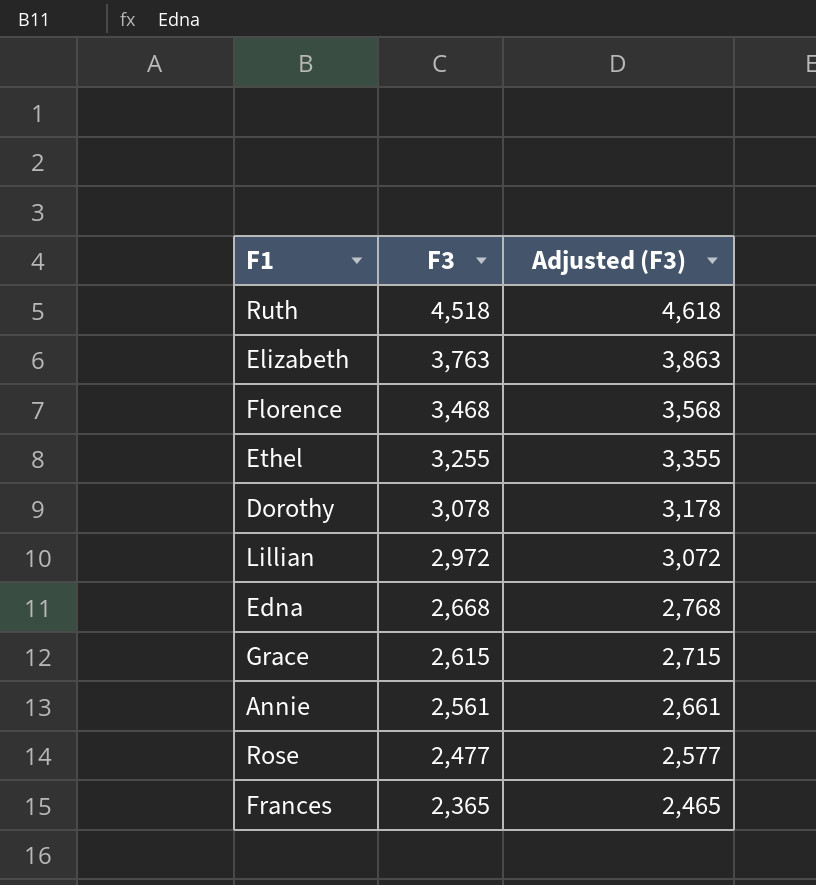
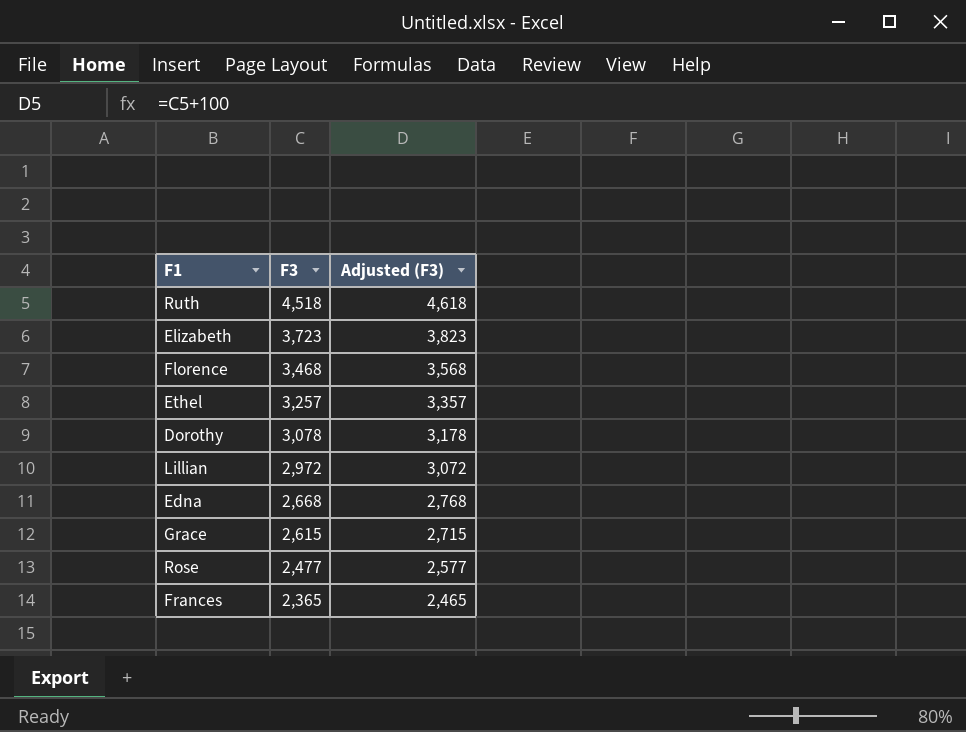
row Annie: 2,561 | 2,661 -> none
Elizabeth | F3: 3,763 -> 3,723
Elizabeth | Adjusted (F3): 3,863 -> 3,823
Ethel | F3: 3,255 -> 3,257
Ethel | Adjusted (F3): 3,355 -> 3,357

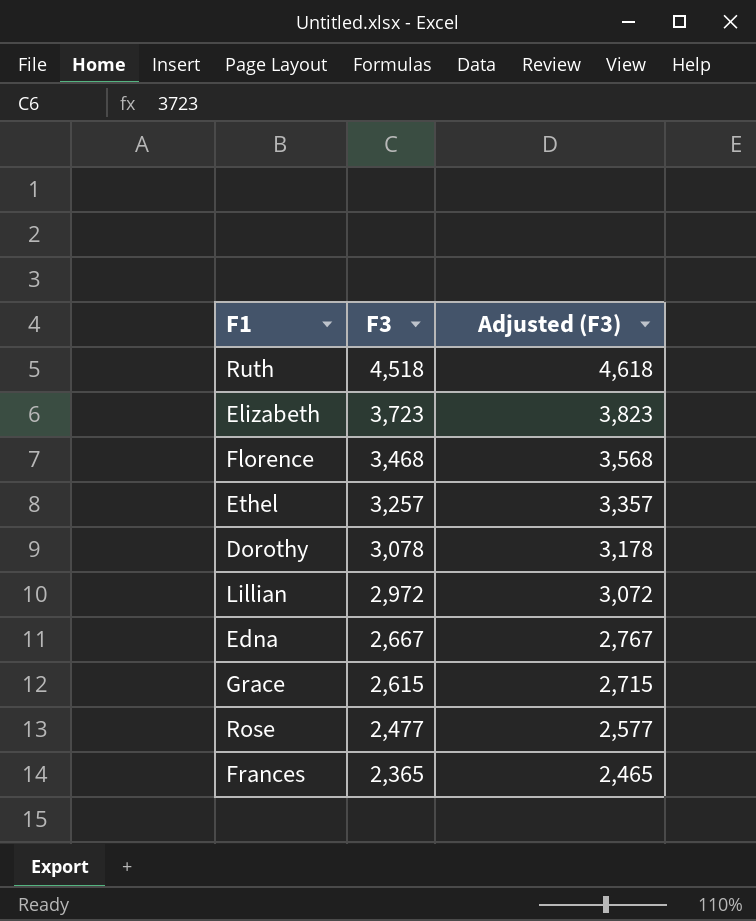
Edna | F3: 2,668 -> 2,667
Edna | Adjusted (F3): 2,768 -> 2,767

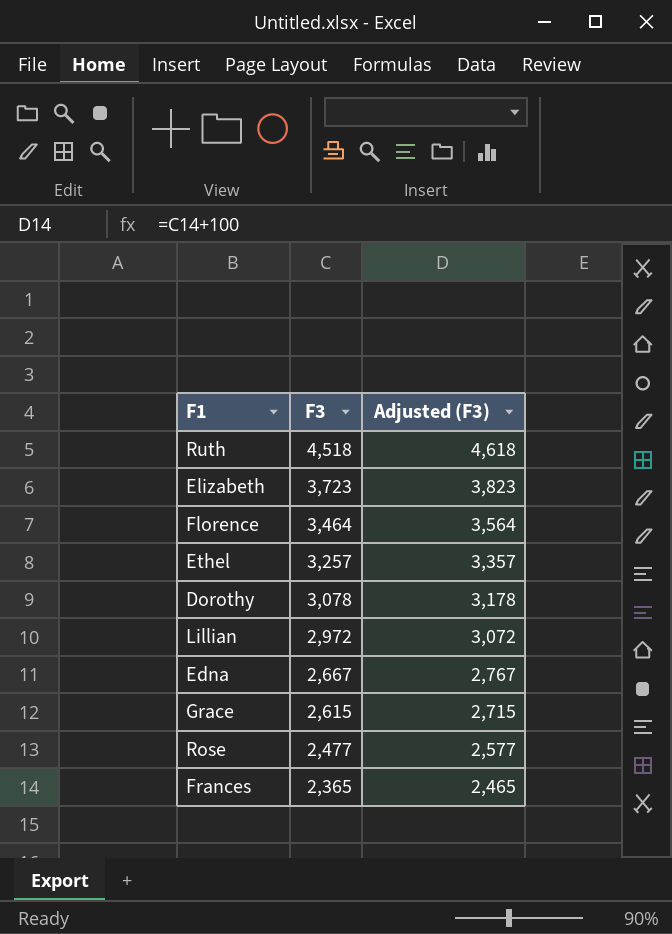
Florence | F3: 3,468 -> 3,464
Florence | Adjusted (F3): 3,568 -> 3,564

